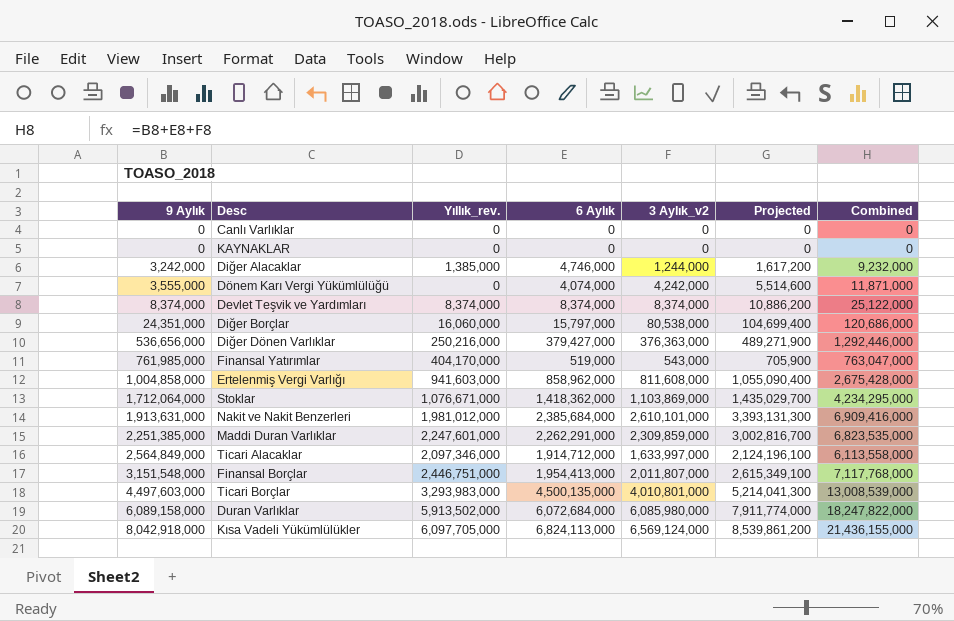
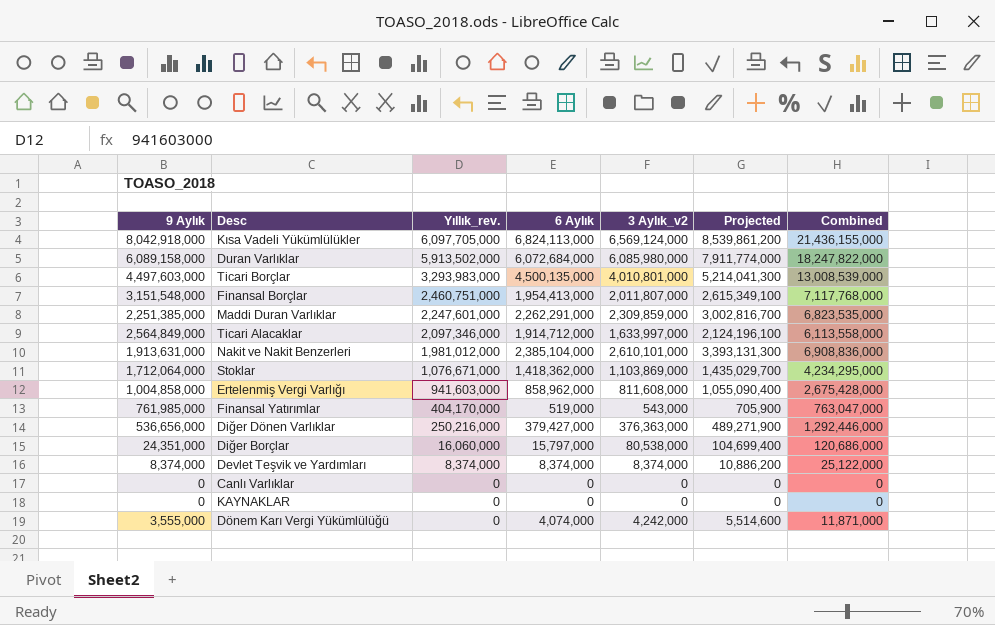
row order: 9 Aylık ascending -> Yıllık_rev. descending
row Diğer Alacaklar: 3,242,000 | 1,385,000 | 4,746,000 | 1,244,000 | 1,617,200 | 9,232,000 -> none
Finansal Borçlar | Yıllık_rev.: 2,446,751,000 -> 2,460,751,000
Nakit ve Nakit Benzerleri | 6 Aylık: 2,385,684,000 -> 2,385,104,000
Nakit ve Nakit Benzerleri | Combined: 6,909,416,000 -> 6,908,836,000

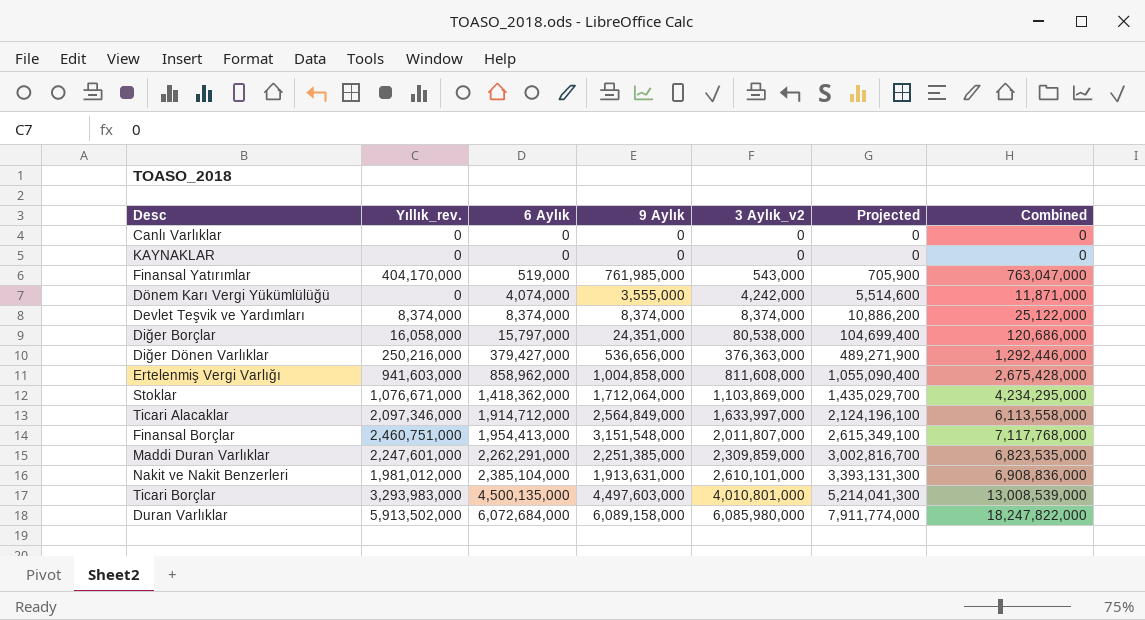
row order: Yıllık_rev. descending -> 6 Aylık ascending
column 9 Aylık | position: 1 -> 4
row Kısa Vadeli Yükümlülükler: 8,042,918,000 | 6,097,705,000 | 6,824,113,000 | 6,569,124,000 | 8,539,861,200 | 21,436,155,000 -> none
Diğer Borçlar | Yıllık_rev.: 16,060,000 -> 16,058,000

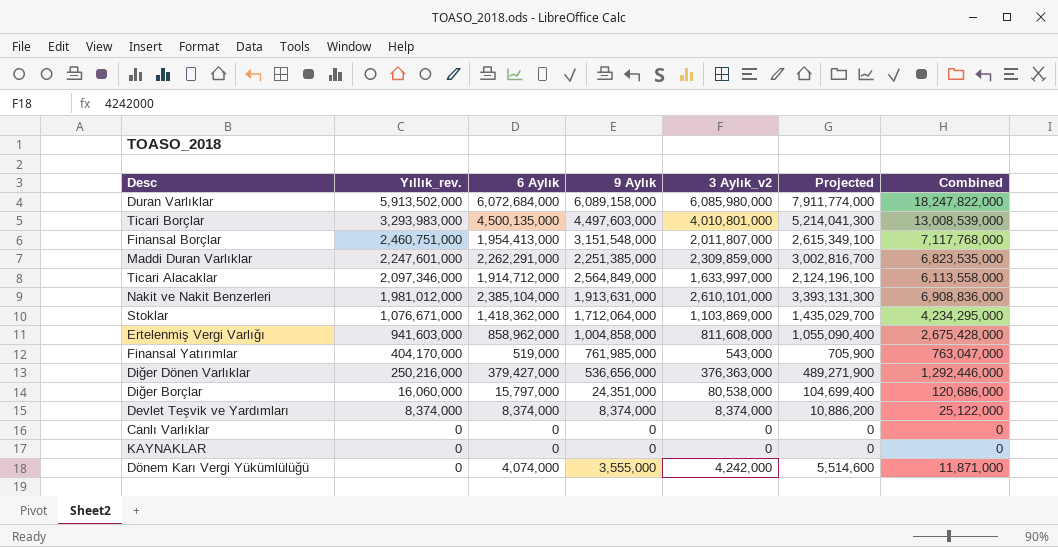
row order: 6 Aylık ascending -> Yıllık_rev. descending
Diğer Borçlar | Yıllık_rev.: 16,058,000 -> 16,060,000

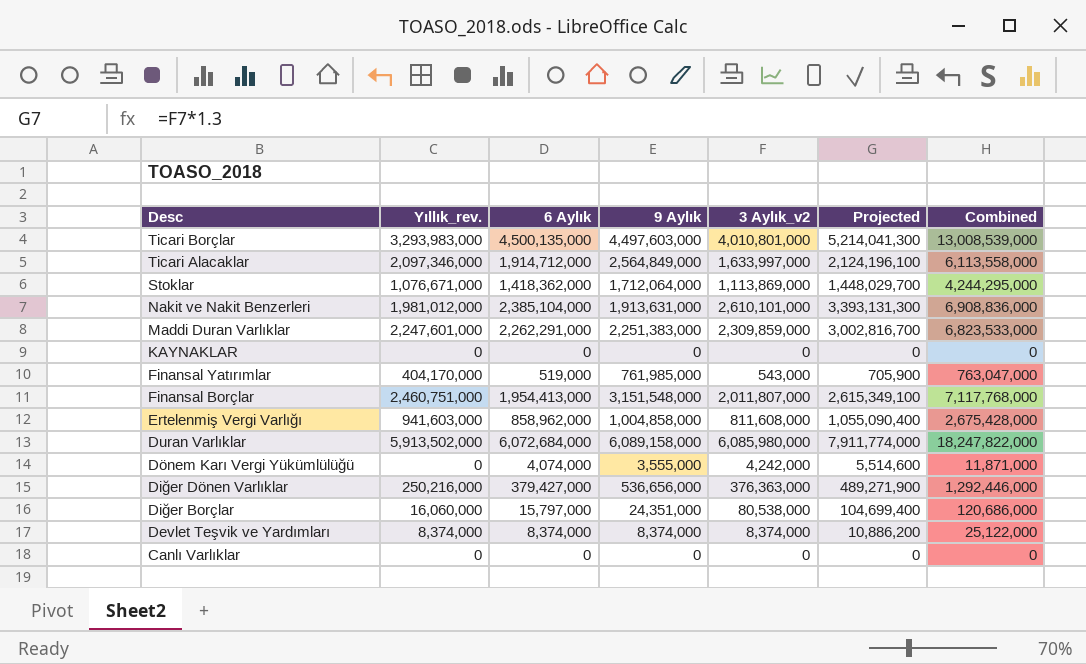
row order: Yıllık_rev. descending -> Desc descending
Stoklar | 3 Aylık_v2: 1,103,869,000 -> 1,113,869,000
Stoklar | Projected: 1,435,029,700 -> 1,448,029,700
Stoklar | Combined: 4,234,295,000 -> 4,244,295,000
Maddi Duran Varlıklar | 9 Aylık: 2,251,385,000 -> 2,251,383,000
Maddi Duran Varlıklar | Combined: 6,823,535,000 -> 6,823,533,000

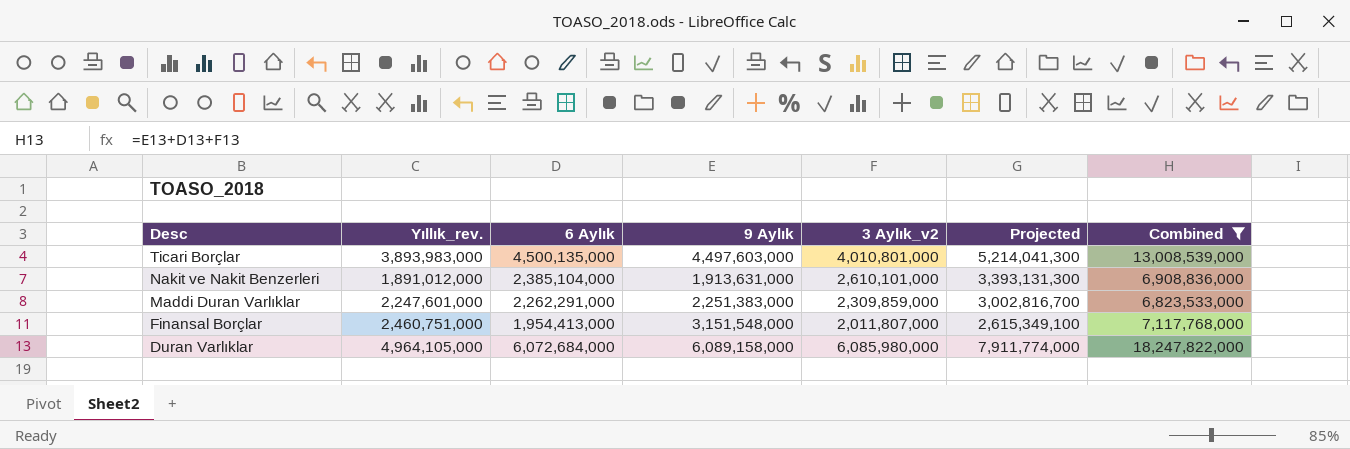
filter: none -> Combined >= 6,823,533,000
Ticari Borçlar | Yıllık_rev.: 3,293,983,000 -> 3,893,983,000
Nakit ve Nakit Benzerleri | Yıllık_rev.: 1,981,012,000 -> 1,891,012,000
Duran Varlıklar | Yıllık_rev.: 5,913,502,000 -> 4,964,105,000

